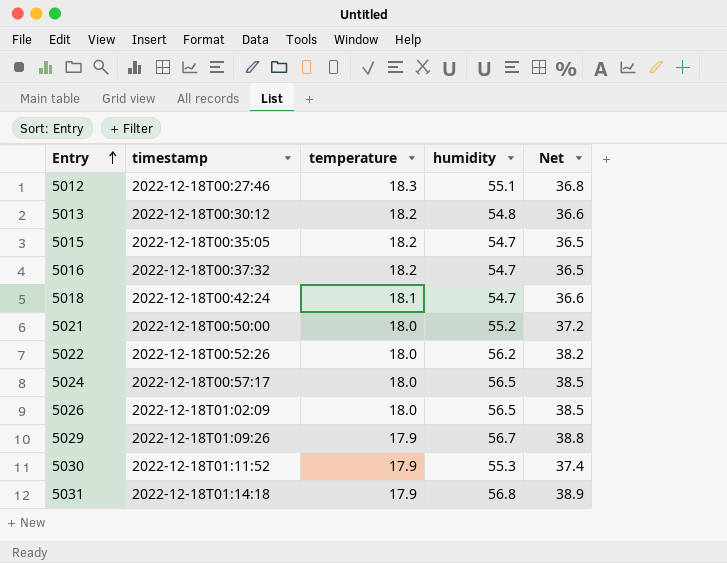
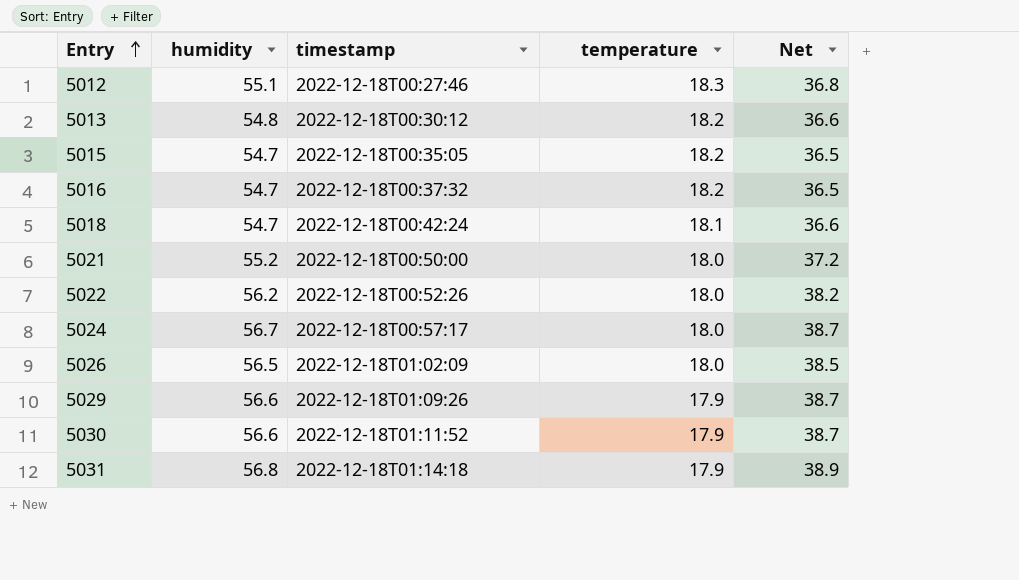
column humidity | position: 4 -> 2
5024 | humidity: 56.5 -> 56.7
5024 | Net: 38.5 -> 38.7
5029 | humidity: 56.7 -> 56.6
5029 | Net: 38.8 -> 38.7
5030 | humidity: 55.3 -> 56.6
5030 | Net: 37.4 -> 38.7

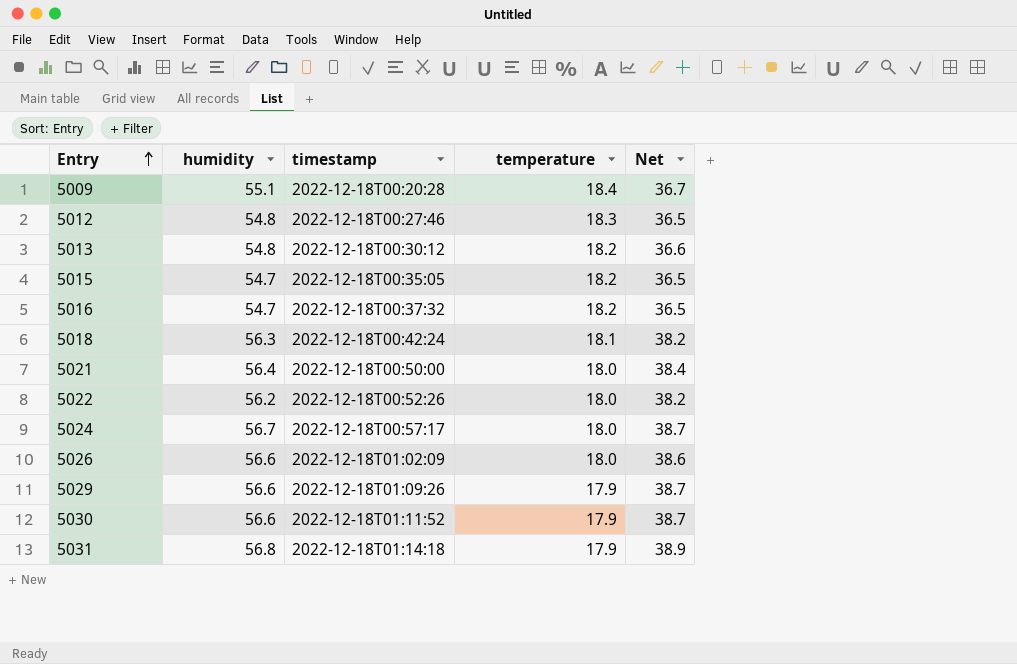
row 5009: none -> 55.1 | 2022-12-18T00:20:28 | 18.4 | 36.7
5012 | humidity: 55.1 -> 54.8
5012 | Net: 36.8 -> 36.5
5018 | humidity: 54.7 -> 56.3
5018 | Net: 36.6 -> 38.2
5021 | humidity: 55.2 -> 56.4
5021 | Net: 37.2 -> 38.4
5026 | humidity: 56.5 -> 56.6
5026 | Net: 38.5 -> 38.6

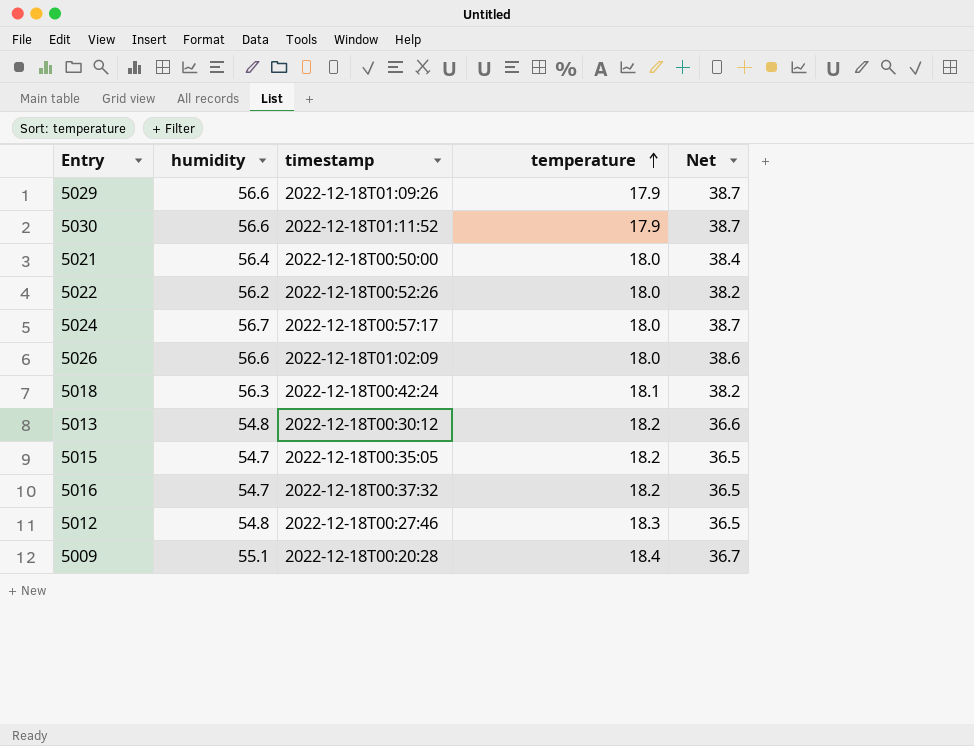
row order: Entry ascending -> temperature ascending
row 5031: 56.8 | 2022-12-18T01:14:18 | 17.9 | 38.9 -> none

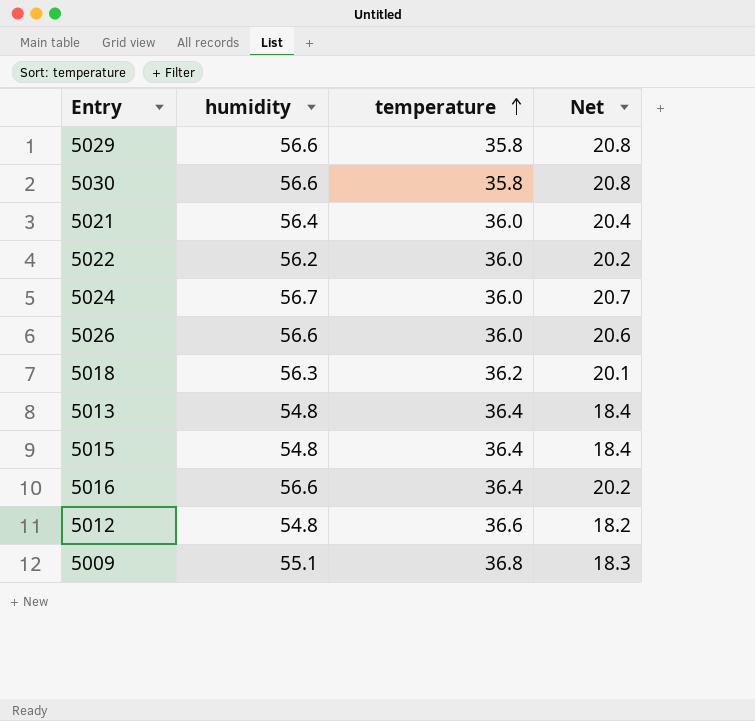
column timestamp | position: 3 -> none
5029 | temperature: 17.9 -> 35.8
5029 | Net: 38.7 -> 20.8
5030 | temperature: 17.9 -> 35.8
5030 | Net: 38.7 -> 20.8
5021 | temperature: 18.0 -> 36.0
5021 | Net: 38.4 -> 20.4
5022 | temperature: 18.0 -> 36.0
5022 | Net: 38.2 -> 20.2
5024 | temperature: 18.0 -> 36.0
5024 | Net: 38.7 -> 20.7
5026 | temperature: 18.0 -> 36.0
5026 | Net: 38.6 -> 20.6
5018 | temperature: 18.1 -> 36.2
5018 | Net: 38.2 -> 20.1
5013 | temperature: 18.2 -> 36.4
5013 | Net: 36.6 -> 18.4
5015 | humidity: 54.7 -> 54.8
5015 | temperature: 18.2 -> 36.4
5015 | Net: 36.5 -> 18.4
5016 | humidity: 54.7 -> 56.6
5016 | temperature: 18.2 -> 36.4
5016 | Net: 36.5 -> 20.2
5012 | temperature: 18.3 -> 36.6
5012 | Net: 36.5 -> 18.2
5009 | temperature: 18.4 -> 36.8
5009 | Net: 36.7 -> 18.3

